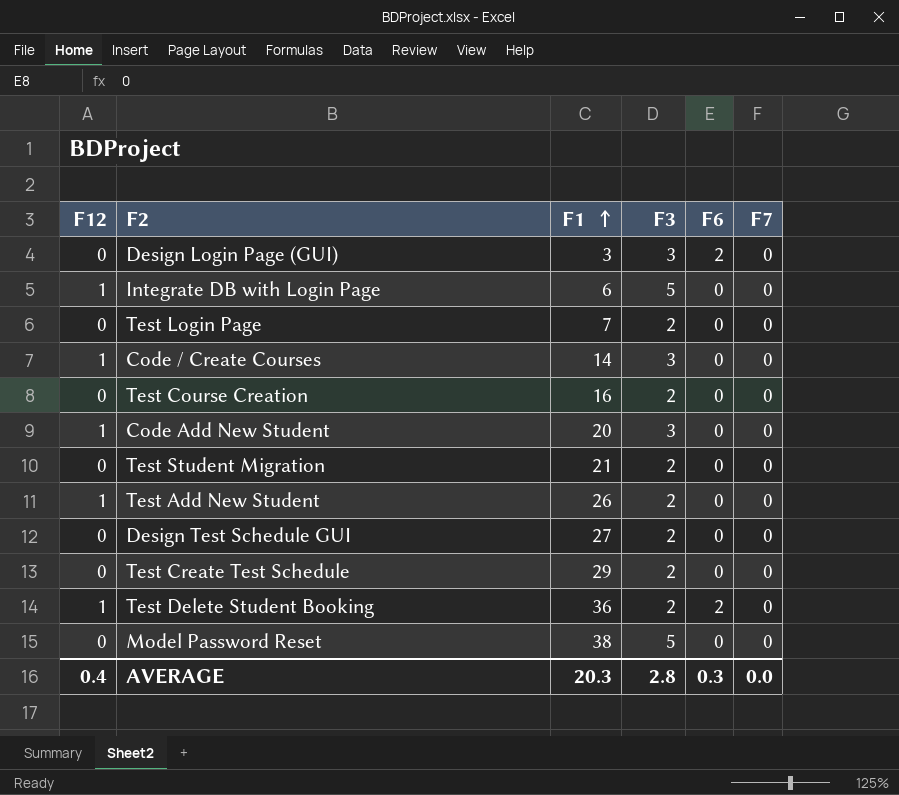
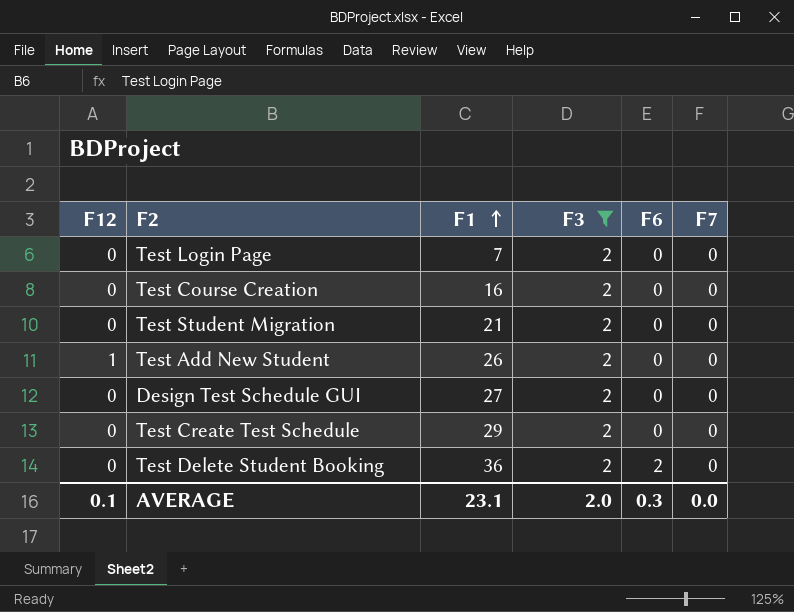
filter: none -> F3 = 2
Test Delete Student Booking | F12: 1 -> 0
AVERAGE | F12: 0.4 -> 0.1
AVERAGE | F1: 20.3 -> 23.1
AVERAGE | F3: 2.8 -> 2.0

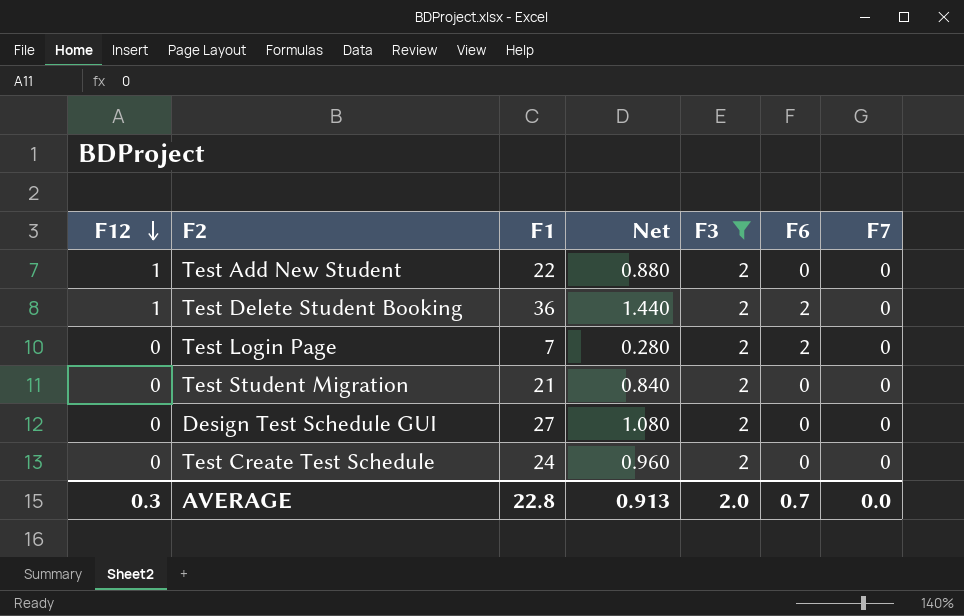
row order: F1 ascending -> F12 descending
column Net | formula: none -> [F1] * 0.04
row Test Course Creation: 0 | 16 | 2 | 0 | 0 -> none
Test Add New Student | F1: 26 -> 22
Test Delete Student Booking | F12: 0 -> 1
Test Login Page | F6: 0 -> 2
Test Create Test Schedule | F1: 29 -> 24
AVERAGE | F12: 0.1 -> 0.3
AVERAGE | F1: 23.1 -> 22.8
AVERAGE | F6: 0.3 -> 0.7

